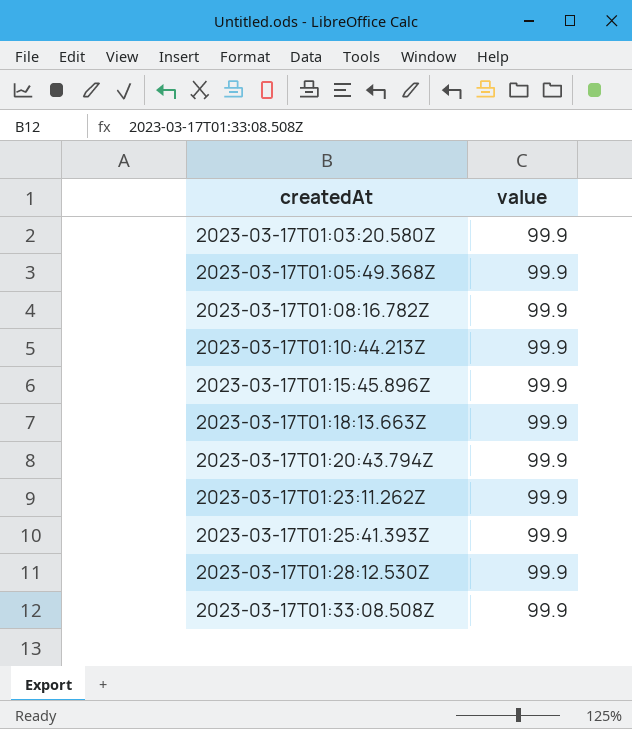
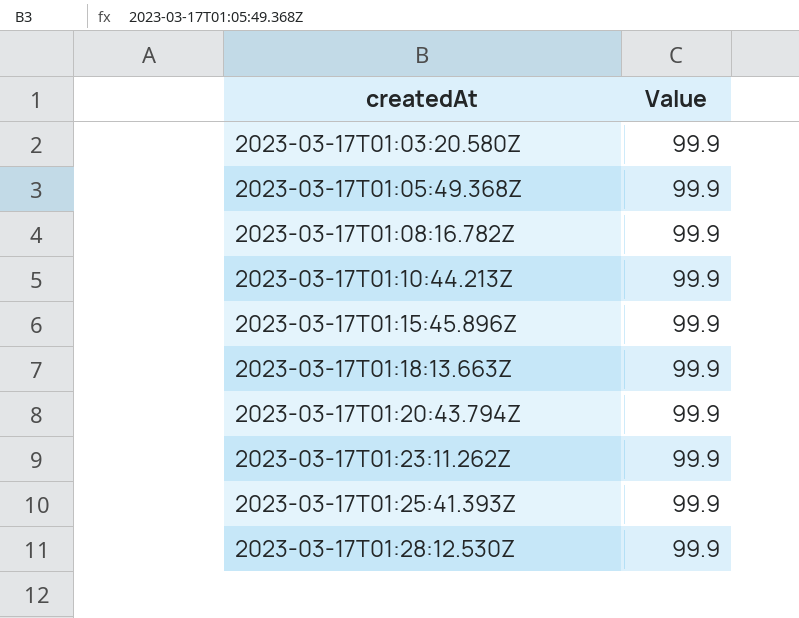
column name: value -> Value
row 2023-03-17T01:33:08.508Z: 99.9 -> none

